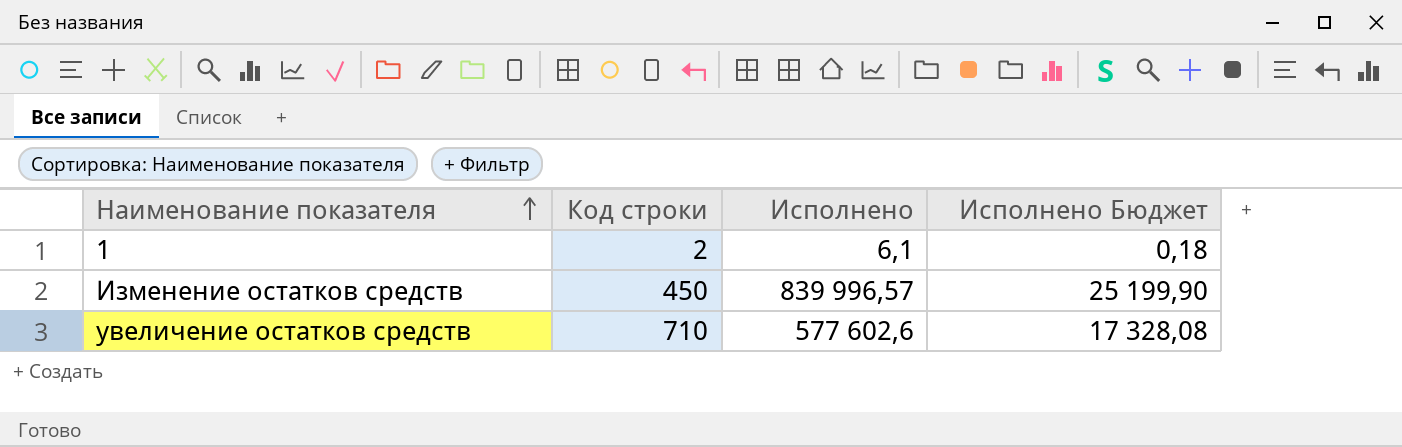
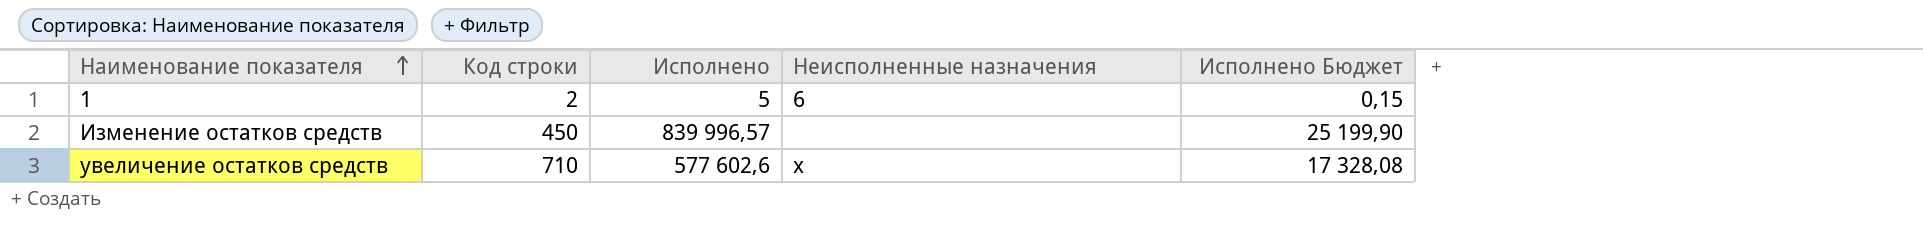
column Неисполненные назначения | position: none -> 4
1 | Исполнено: 6,1 -> 5
1 | Исполнено Бюджет: 0,18 -> 0,15

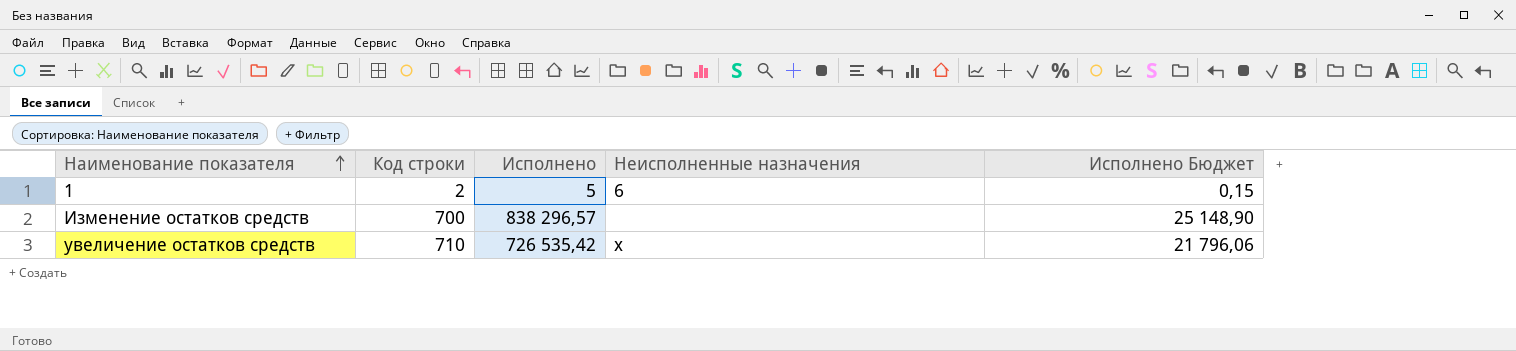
Изменение остатков средств | Код строки: 450 -> 700
Изменение остатков средств | Исполнено: 839 996,57 -> 838 296,57
Изменение остатков средств | Исполнено Бюджет: 25 199,90 -> 25 148,90
увеличение остатков средств | Исполнено: 577 602,6 -> 726 535,42
увеличение остатков средств | Исполнено Бюджет: 17 328,08 -> 21 796,06

